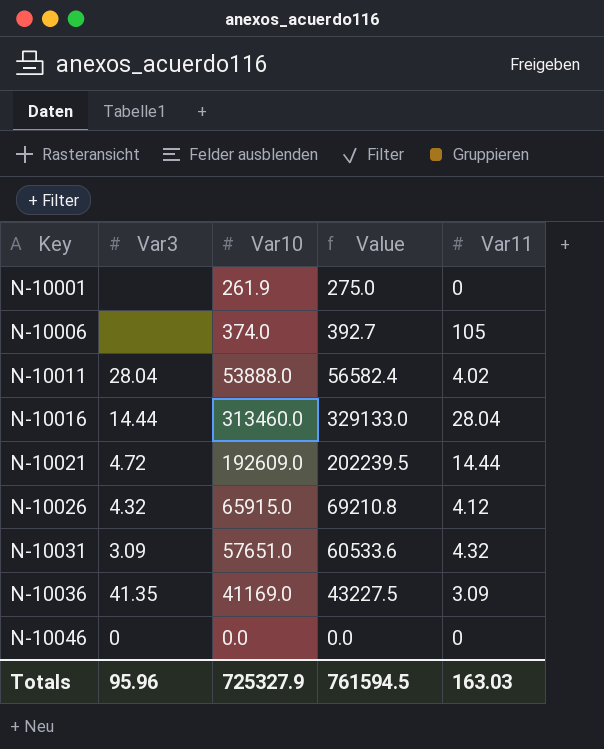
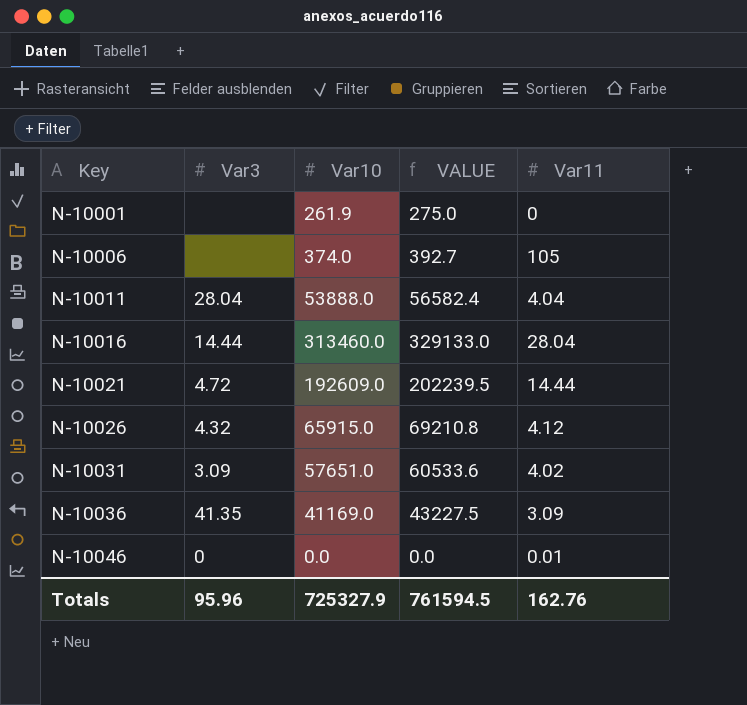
column name: Value -> VALUE
N-10011 | Var11: 4.02 -> 4.04
N-10031 | Var11: 4.32 -> 4.02
N-10046 | Var11: 0 -> 0.01
Totals | Var11: 163.03 -> 162.76

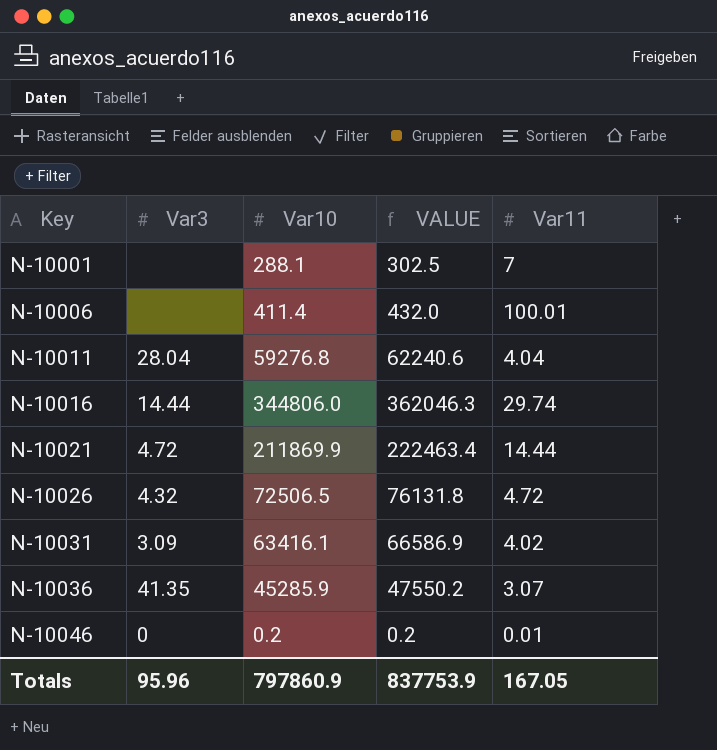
N-10001 | Var10: 261.9 -> 288.1
N-10001 | VALUE: 275.0 -> 302.5
N-10001 | Var11: 0 -> 7
N-10006 | Var10: 374.0 -> 411.4
N-10006 | VALUE: 392.7 -> 432.0
N-10006 | Var11: 105 -> 100.01
N-10011 | Var10: 53888.0 -> 59276.8
N-10011 | VALUE: 56582.4 -> 62240.6
N-10016 | Var10: 313460.0 -> 344806.0
N-10016 | VALUE: 329133.0 -> 362046.3
N-10016 | Var11: 28.04 -> 29.74
N-10021 | Var10: 192609.0 -> 211869.9
N-10021 | VALUE: 202239.5 -> 222463.4
N-10026 | Var10: 65915.0 -> 72506.5
N-10026 | VALUE: 69210.8 -> 76131.8
N-10026 | Var11: 4.12 -> 4.72
N-10031 | Var10: 57651.0 -> 63416.1
N-10031 | VALUE: 60533.6 -> 66586.9
N-10036 | Var10: 41169.0 -> 45285.9
N-10036 | VALUE: 43227.5 -> 47550.2
N-10036 | Var11: 3.09 -> 3.07
N-10046 | Var10: 0.0 -> 0.2
N-10046 | VALUE: 0.0 -> 0.2
Totals | Var10: 725327.9 -> 797860.9
Totals | VALUE: 761594.5 -> 837753.9
Totals | Var11: 162.76 -> 167.05

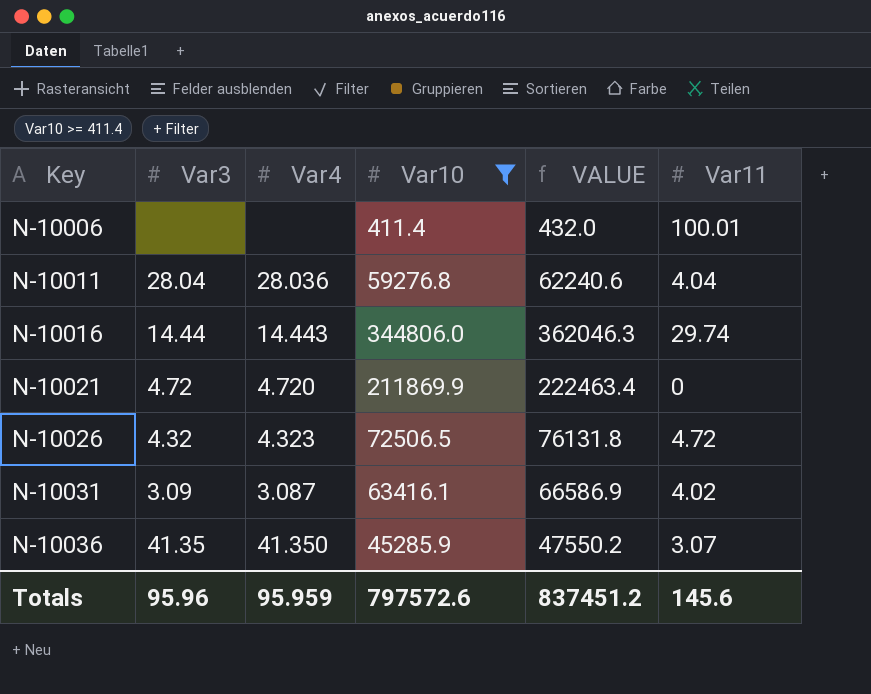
filter: none -> Var10 >= 411.4
column Var4 | position: none -> 3
N-10021 | Var11: 14.44 -> 0
Totals | Var10: 797860.9 -> 797572.6
Totals | VALUE: 837753.9 -> 837451.2
Totals | Var11: 167.05 -> 145.6

